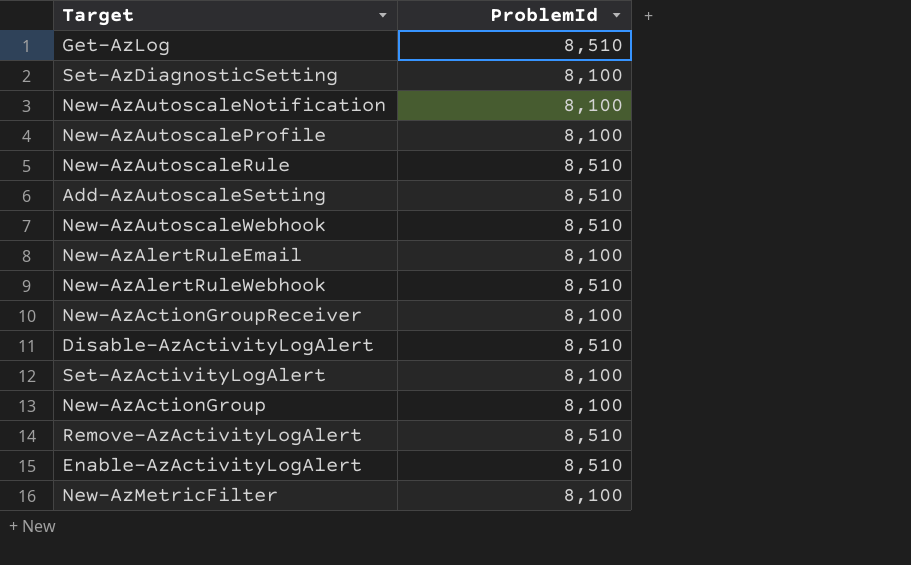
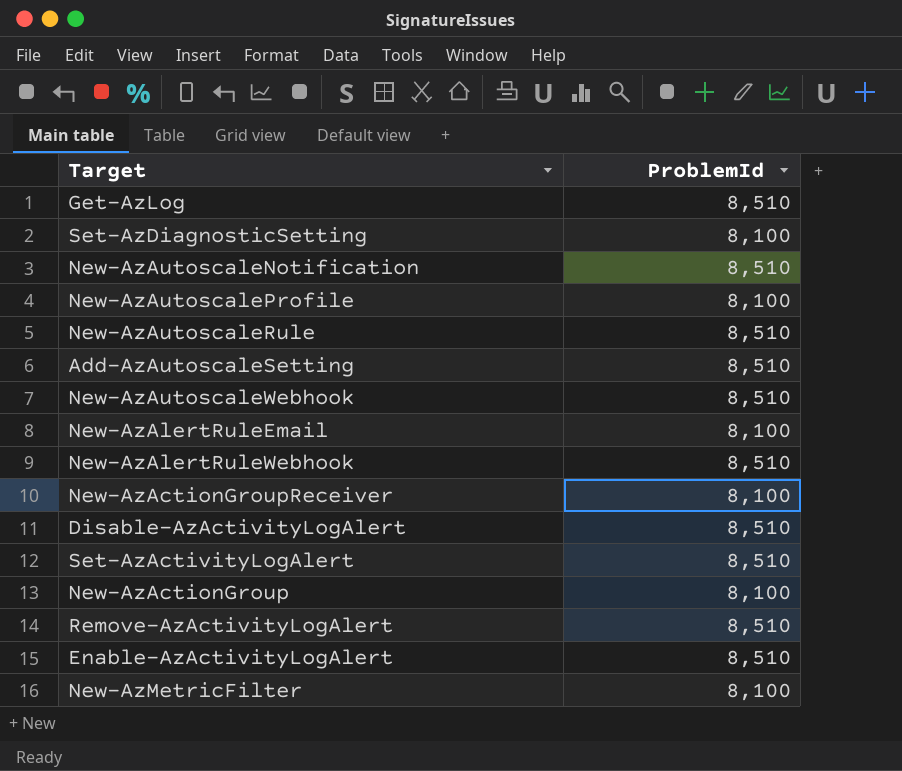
New-AzAutoscaleNotification | ProblemId: 8,100 -> 8,510
Set-AzActivityLogAlert | ProblemId: 8,100 -> 8,510

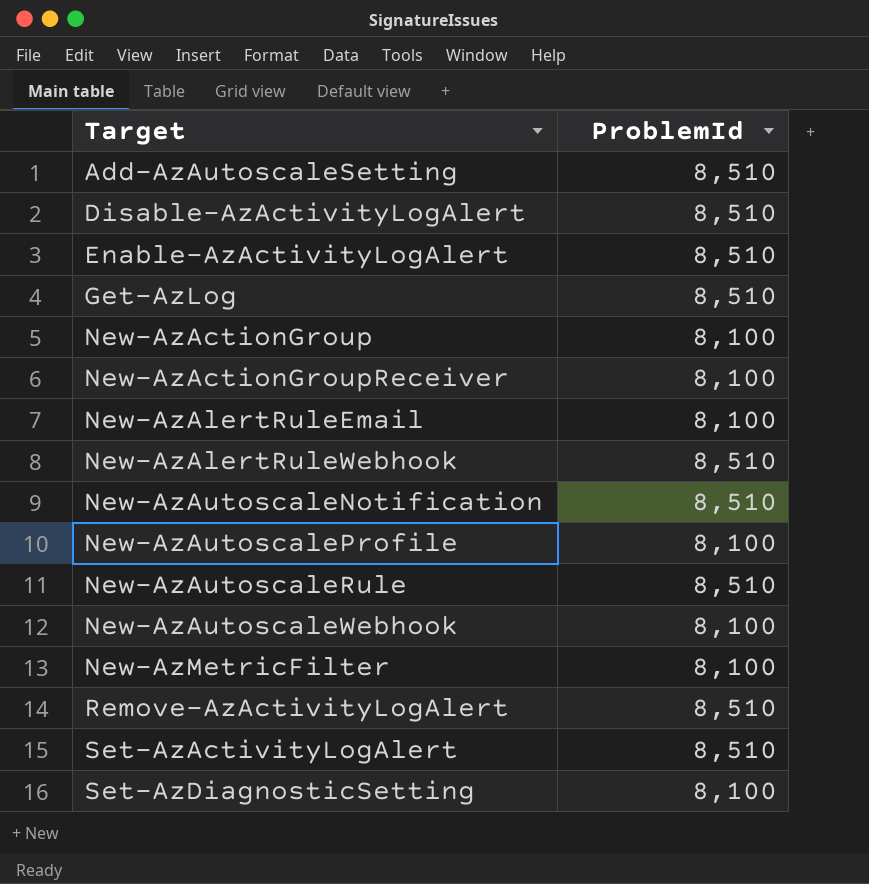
row order: none -> Target ascending
New-AzAutoscaleWebhook | ProblemId: 8,510 -> 8,100

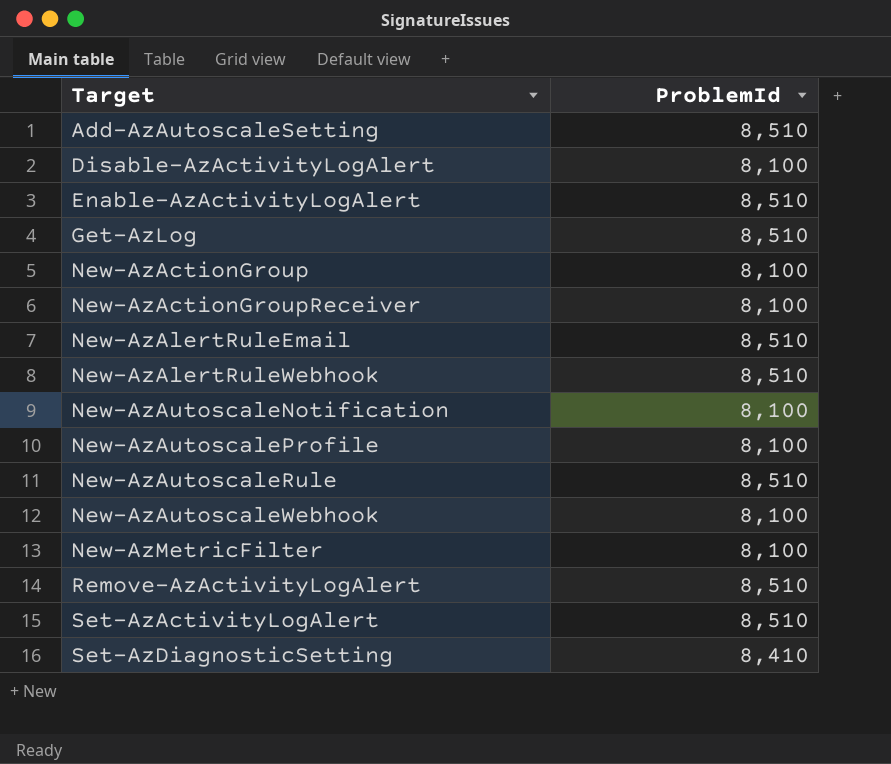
Disable-AzActivityLogAlert | ProblemId: 8,510 -> 8,100
New-AzAlertRuleEmail | ProblemId: 8,100 -> 8,510
New-AzAutoscaleNotification | ProblemId: 8,510 -> 8,100
Set-AzDiagnosticSetting | ProblemId: 8,100 -> 8,410

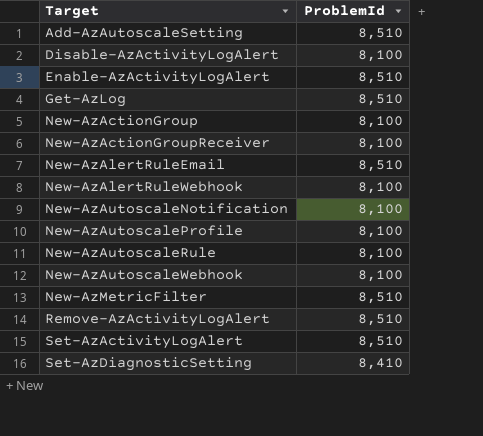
New-AzAlertRuleWebhook | ProblemId: 8,510 -> 8,100
New-AzAutoscaleRule | ProblemId: 8,510 -> 8,100
New-AzMetricFilter | ProblemId: 8,100 -> 8,510

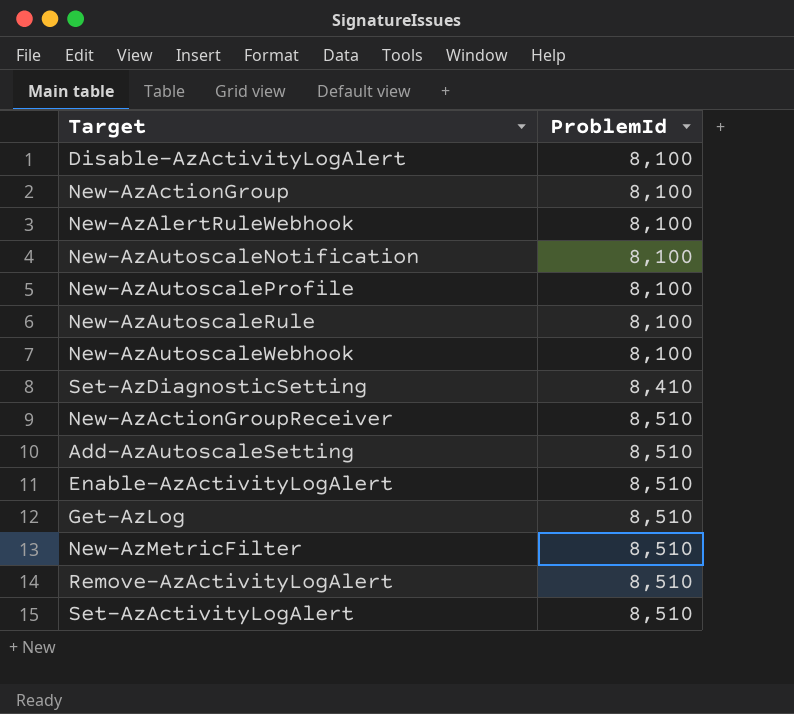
row order: Target ascending -> ProblemId ascending
row New-AzAlertRuleEmail: 8,510 -> none
New-AzActionGroupReceiver | ProblemId: 8,100 -> 8,510

